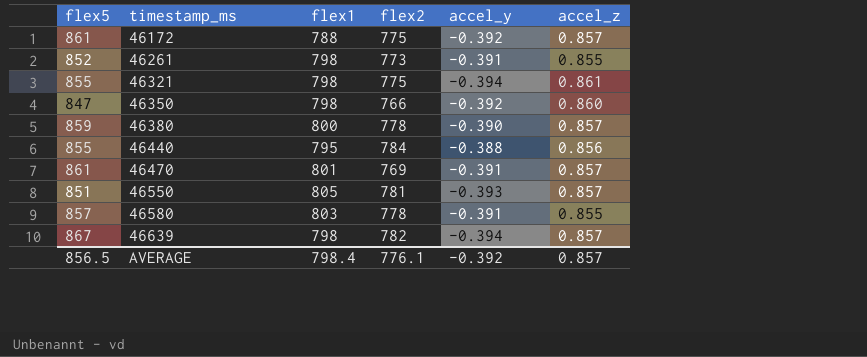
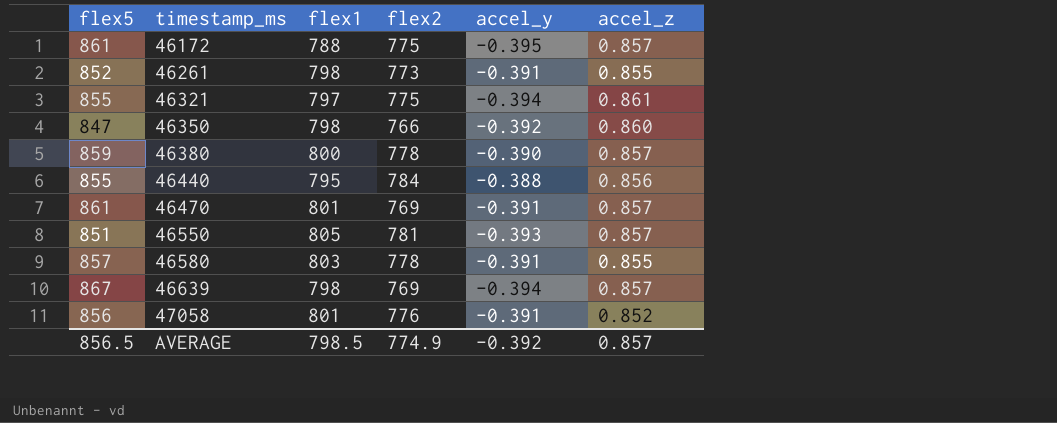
46172 | accel_y: -0.392 -> -0.395
46321 | flex1: 798 -> 797
46639 | flex2: 782 -> 769
row 47058: none -> 856 | 801 | 776 | -0.391 | 0.852
AVERAGE | flex1: 798.4 -> 798.5
AVERAGE | flex2: 776.1 -> 774.9

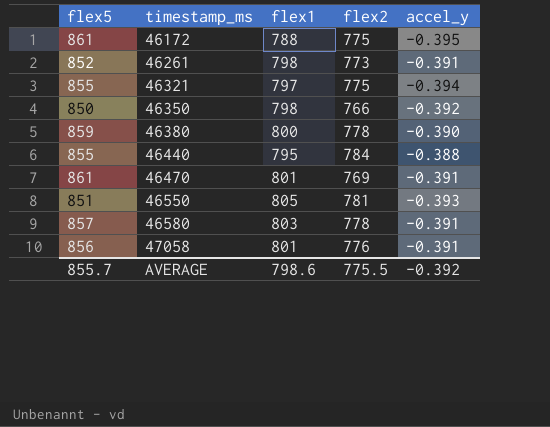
column accel_z | position: 6 -> none
row 46639: 867 | 798 | 769 | -0.394 | 0.857 -> none
46350 | flex5: 847 -> 850
AVERAGE | flex5: 856.5 -> 855.7
AVERAGE | flex1: 798.5 -> 798.6
AVERAGE | flex2: 774.9 -> 775.5

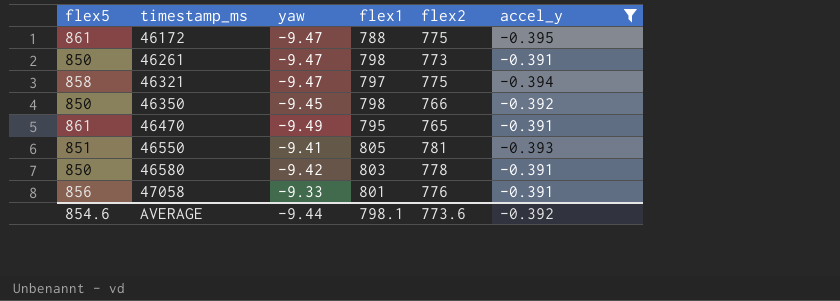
filter: none -> accel_y <= -0.391
column yaw | position: none -> 3
46261 | flex5: 852 -> 850
46321 | flex5: 855 -> 858
46470 | flex1: 801 -> 795
46470 | flex2: 769 -> 765
46580 | flex5: 857 -> 850
AVERAGE | flex5: 855.7 -> 854.6
AVERAGE | flex1: 798.6 -> 798.1
AVERAGE | flex2: 775.5 -> 773.6

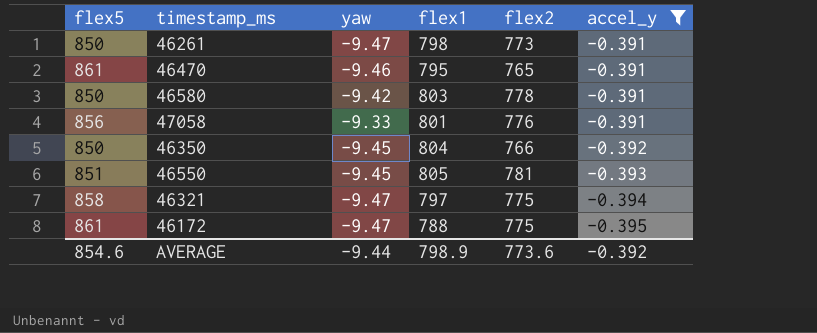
row order: timestamp_ms ascending -> accel_y descending
46470 | yaw: -9.49 -> -9.46
46350 | flex1: 798 -> 804
46550 | yaw: -9.41 -> -9.45
AVERAGE | flex1: 798.1 -> 798.9

